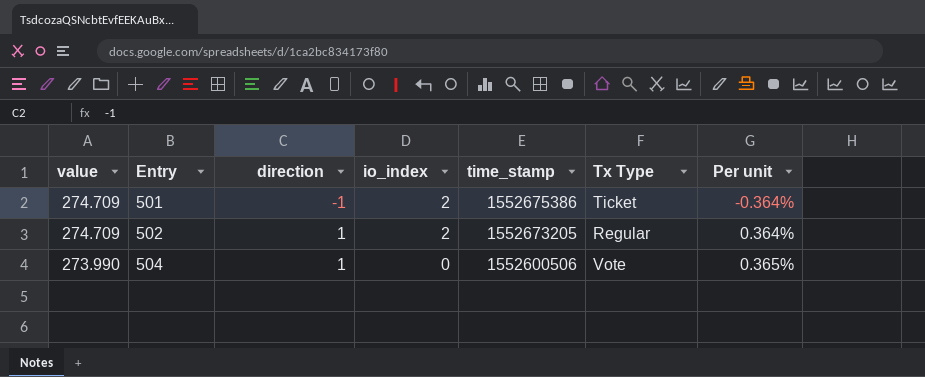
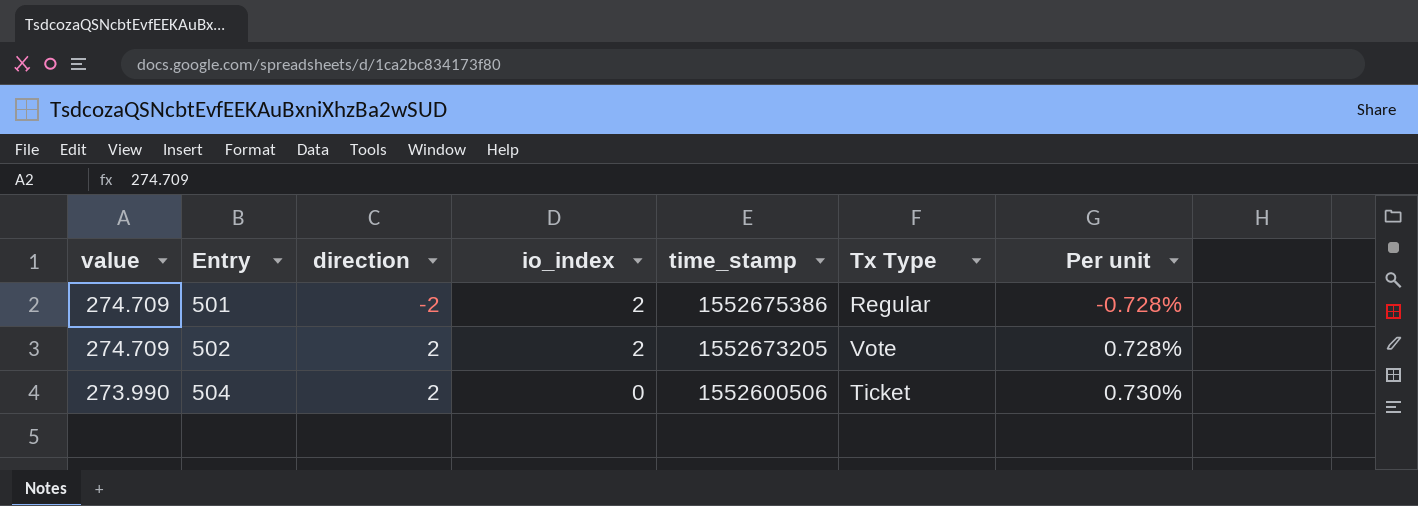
501 | direction: -1 -> -2
501 | Tx Type: Ticket -> Regular
501 | Per unit: -0.364% -> -0.728%
502 | direction: 1 -> 2
502 | Tx Type: Regular -> Vote
502 | Per unit: 0.364% -> 0.728%
504 | direction: 1 -> 2
504 | Tx Type: Vote -> Ticket
504 | Per unit: 0.365% -> 0.730%

